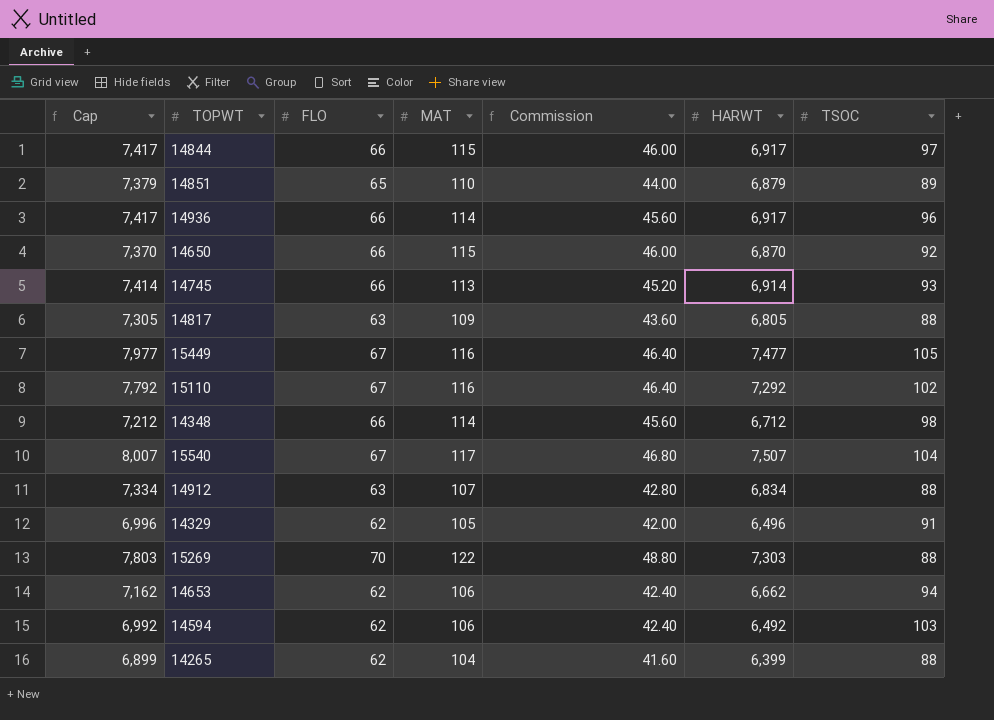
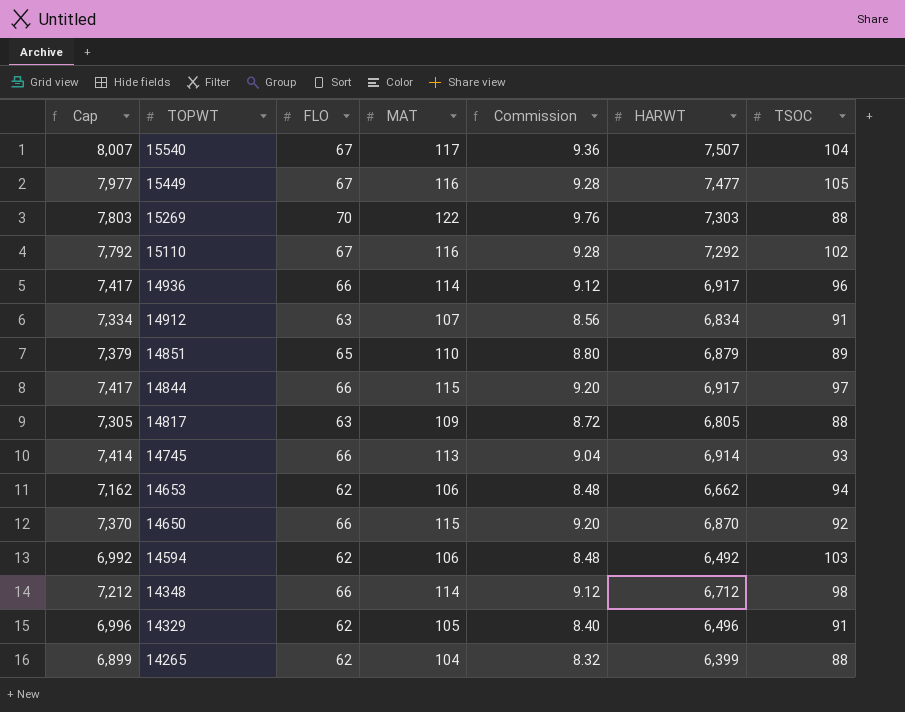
row order: none -> TOPWT descending
column Commission | formula: [MAT] * 0.4 -> [MAT] * 0.08
14912 | TSOC: 88 -> 91

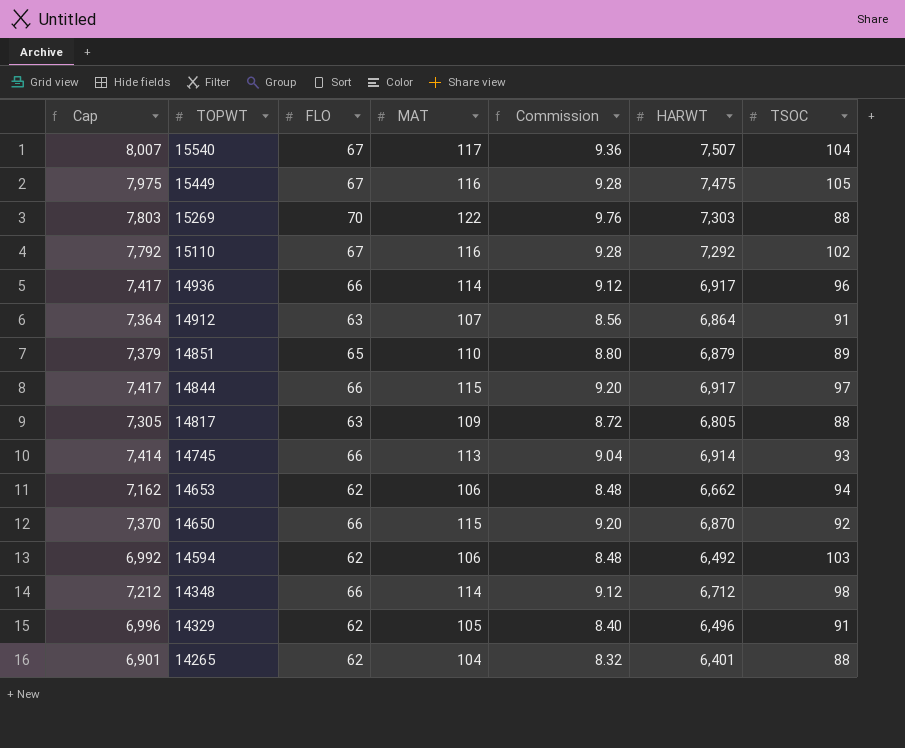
15449 | Cap: 7,977 -> 7,975
15449 | HARWT: 7,477 -> 7,475
14912 | Cap: 7,334 -> 7,364
14912 | HARWT: 6,834 -> 6,864
14265 | Cap: 6,899 -> 6,901
14265 | HARWT: 6,399 -> 6,401

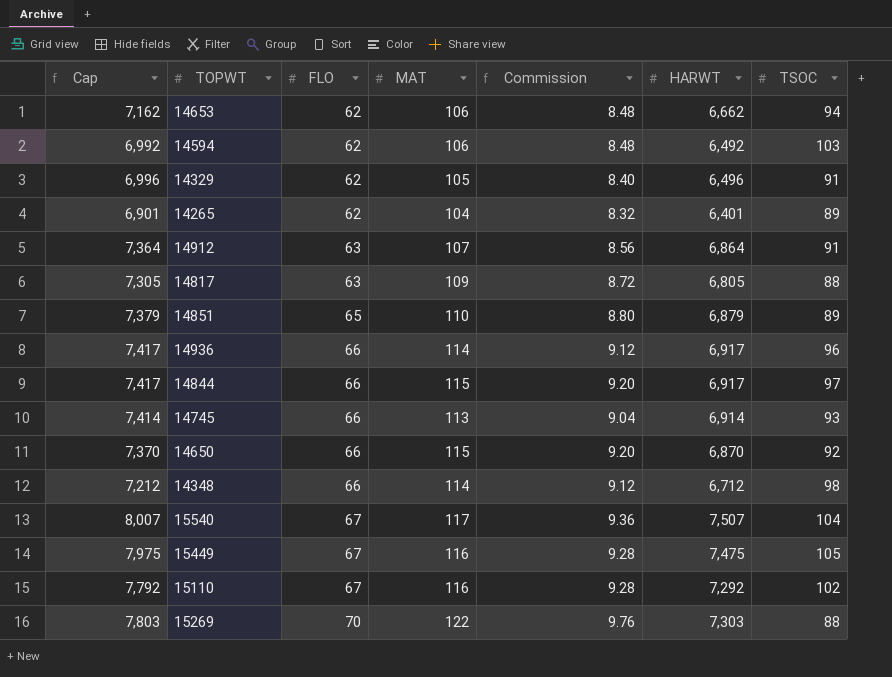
row order: TOPWT descending -> FLO ascending
14265 | TSOC: 88 -> 89

